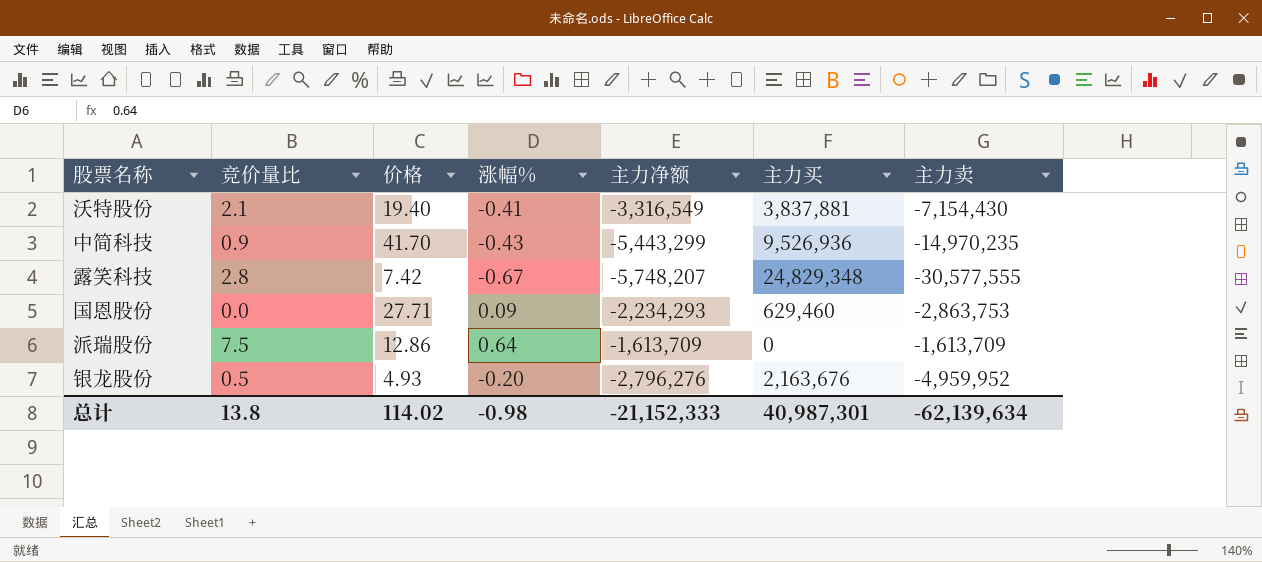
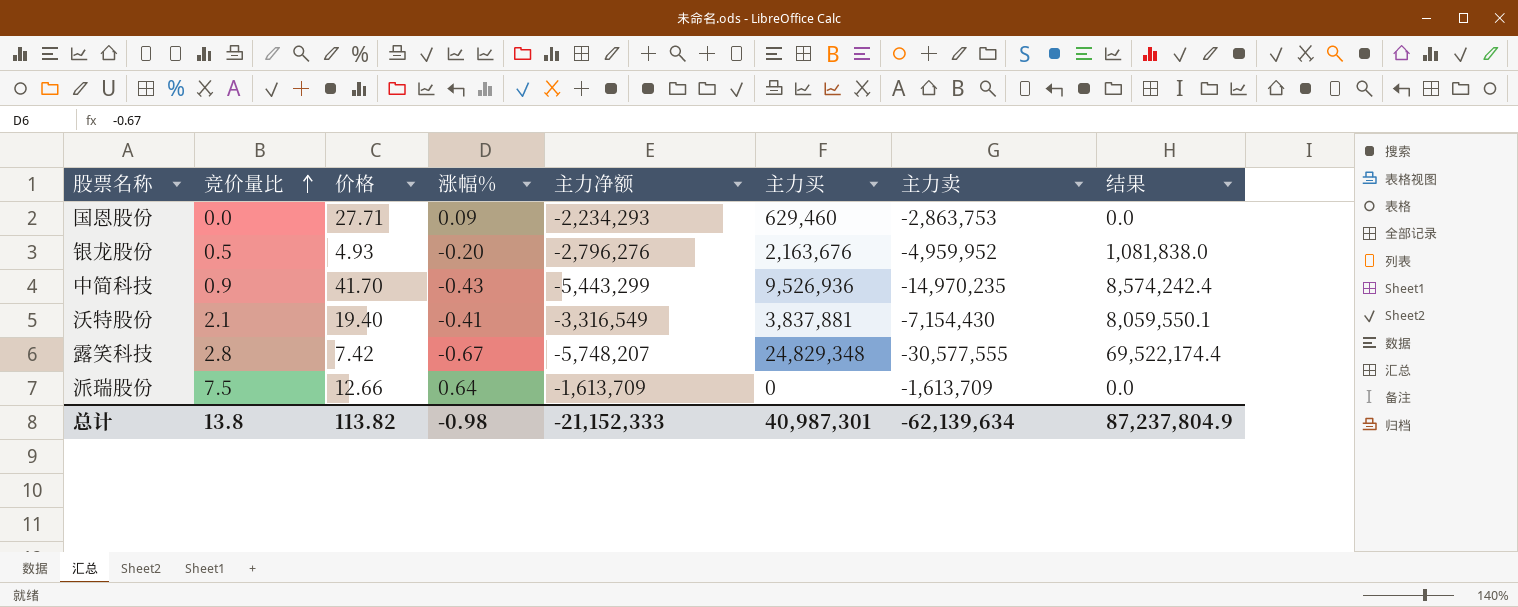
row order: none -> 竞价量比 ascending
column 结果 | formula: none -> [竞价量比] * [主力买]
派瑞股份 | 价格: 12.86 -> 12.66
总计 | 价格: 114.02 -> 113.82

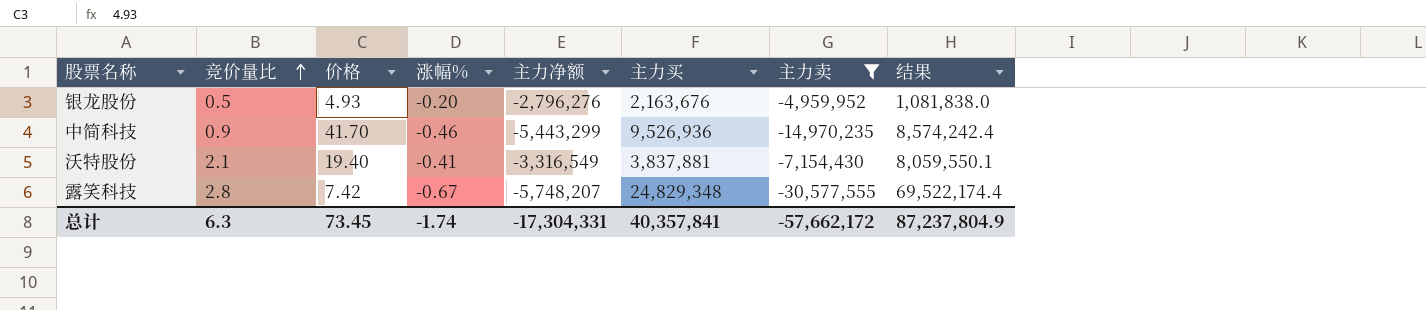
filter: none -> 主力卖 <= -4,959,952
中简科技 | 涨幅%: -0.43 -> -0.46
总计 | 竞价量比: 13.8 -> 6.3
总计 | 价格: 113.82 -> 73.45
总计 | 涨幅%: -0.98 -> -1.74
总计 | 主力净额: -21,152,333 -> -17,304,331
总计 | 主力买: 40,987,301 -> 40,357,841
总计 | 主力卖: -62,139,634 -> -57,662,172

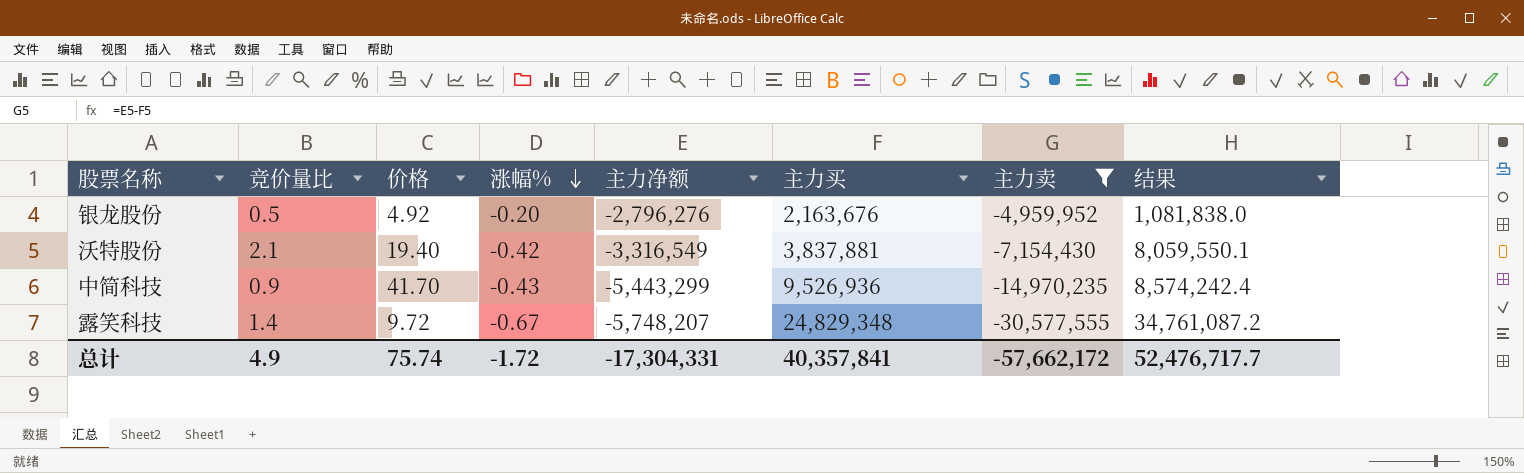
row order: 竞价量比 ascending -> 涨幅% descending
银龙股份 | 价格: 4.93 -> 4.92
沃特股份 | 涨幅%: -0.41 -> -0.42
中简科技 | 涨幅%: -0.46 -> -0.43
露笑科技 | 竞价量比: 2.8 -> 1.4
露笑科技 | 价格: 7.42 -> 9.72
露笑科技 | 结果: 69,522,174.4 -> 34,761,087.2
总计 | 竞价量比: 6.3 -> 4.9
总计 | 价格: 73.45 -> 75.74
总计 | 涨幅%: -1.74 -> -1.72
总计 | 结果: 87,237,804.9 -> 52,476,717.7

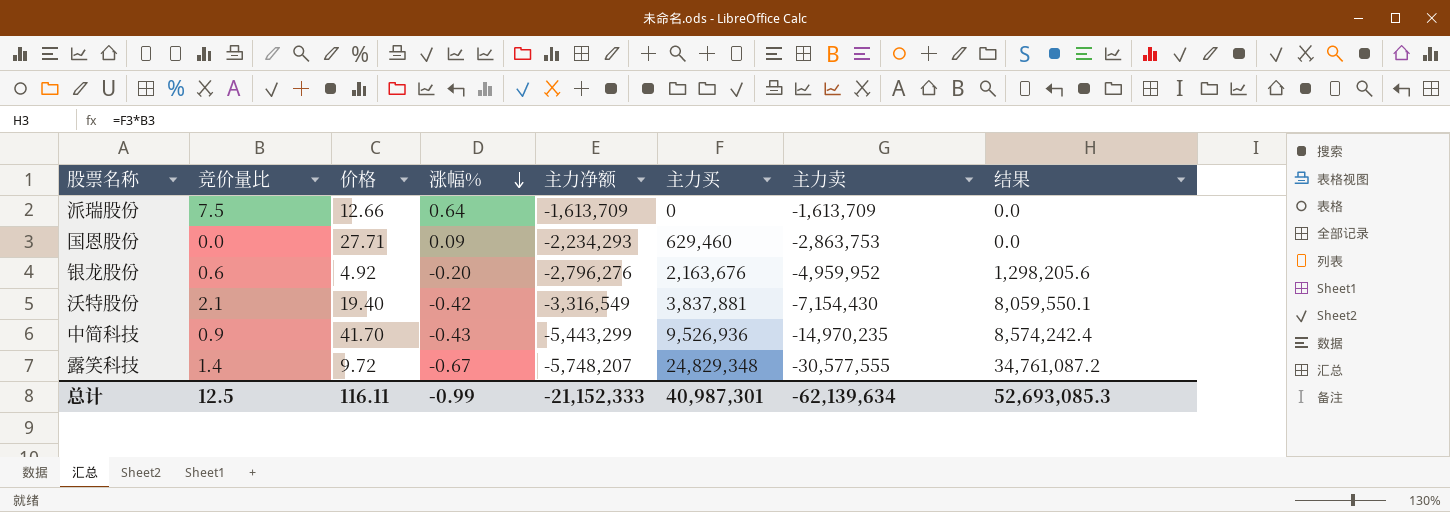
filter: 主力卖 <= -4,959,952 -> none
银龙股份 | 竞价量比: 0.5 -> 0.6
银龙股份 | 结果: 1,081,838.0 -> 1,298,205.6
总计 | 竞价量比: 4.9 -> 12.5
总计 | 价格: 75.74 -> 116.11
总计 | 涨幅%: -1.72 -> -0.99
总计 | 主力净额: -17,304,331 -> -21,152,333
总计 | 主力买: 40,357,841 -> 40,987,301
总计 | 主力卖: -57,662,172 -> -62,139,634
总计 | 结果: 52,476,717.7 -> 52,693,085.3

